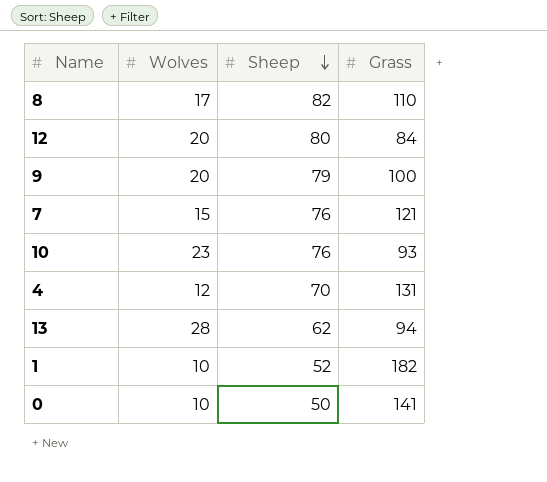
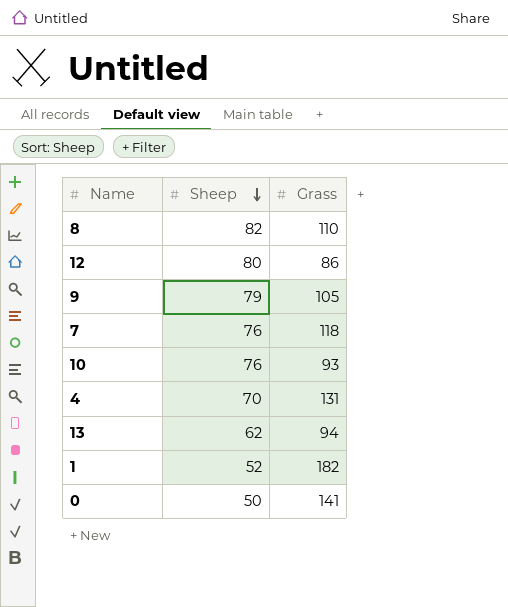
column Wolves | position: 2 -> none
12 | Grass: 84 -> 86
9 | Grass: 100 -> 105
7 | Grass: 121 -> 118

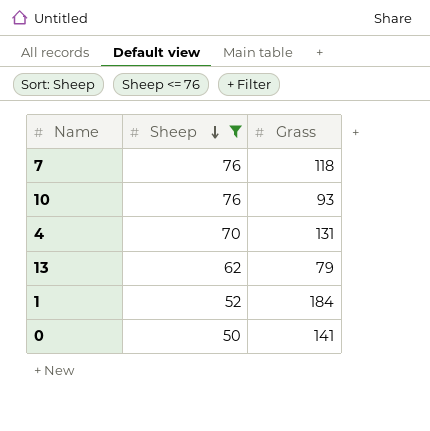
filter: none -> Sheep <= 76
13 | Grass: 94 -> 79
1 | Grass: 182 -> 184

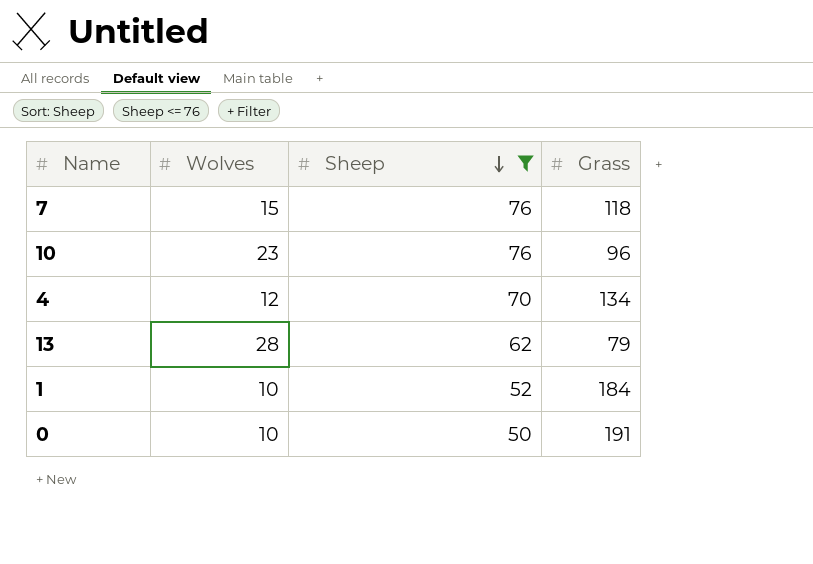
column Wolves | position: none -> 2
10 | Grass: 93 -> 96
4 | Grass: 131 -> 134
0 | Grass: 141 -> 191

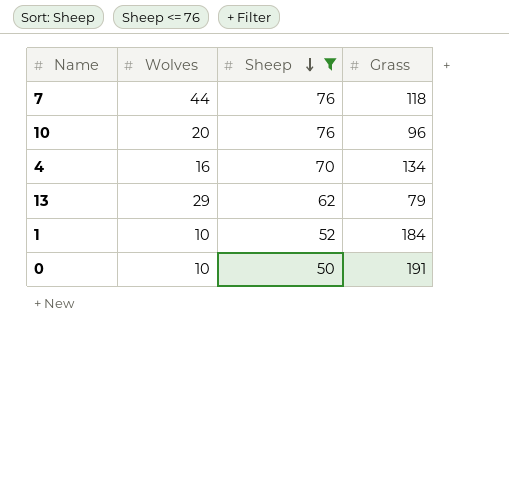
7 | Wolves: 15 -> 44
10 | Wolves: 23 -> 20
4 | Wolves: 12 -> 16
13 | Wolves: 28 -> 29

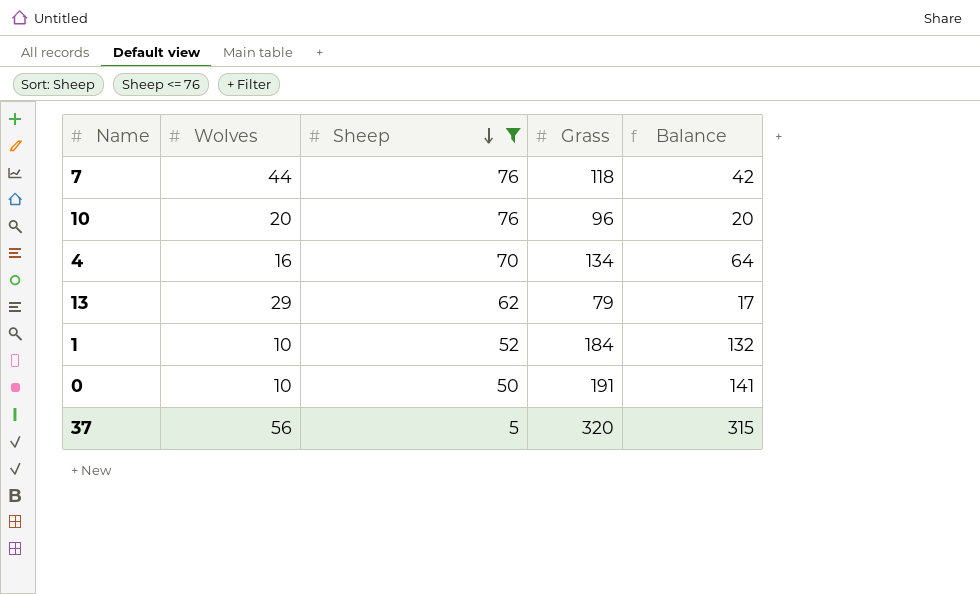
column Balance | formula: none -> [Grass] - [Sheep]
row 37: none -> 56 | 5 | 320 | 315

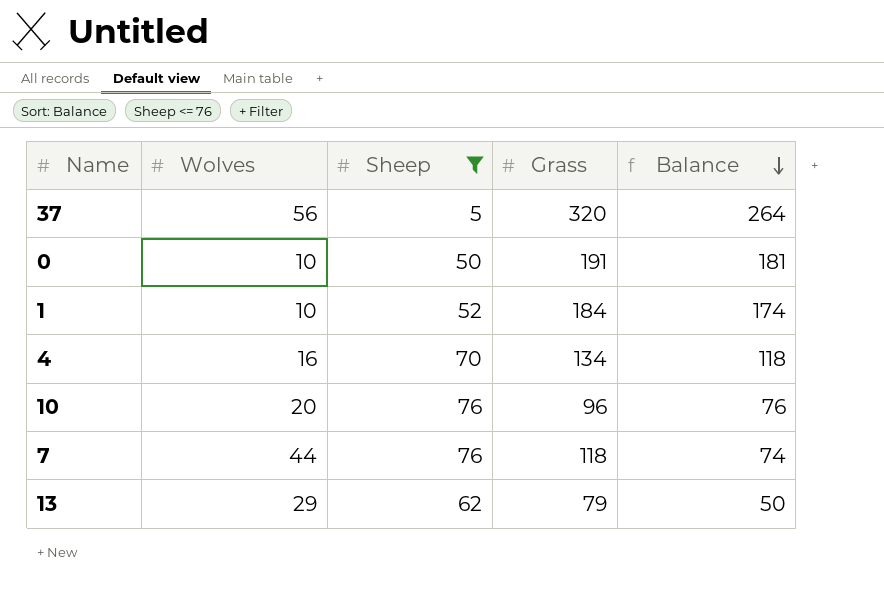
row order: Sheep descending -> Balance descending
column Balance | formula: [Grass] - [Sheep] -> [Grass] - [Wolves]

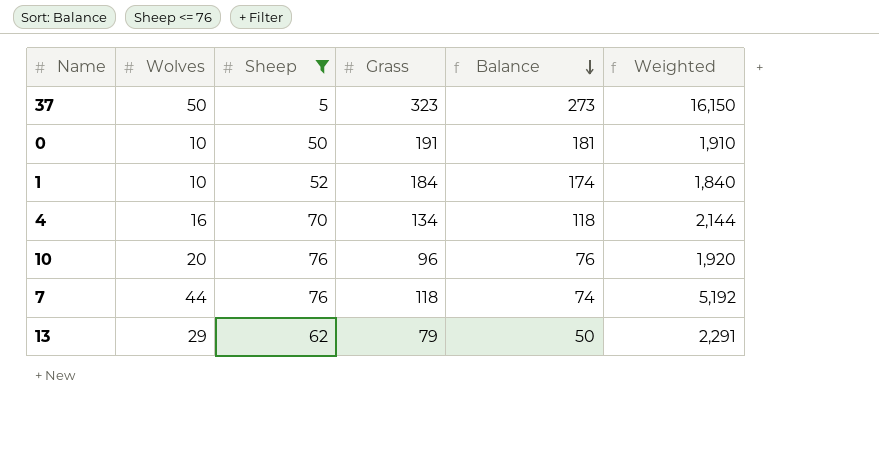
column Weighted | formula: none -> [Wolves] * [Grass]
37 | Wolves: 56 -> 50
37 | Grass: 320 -> 323
37 | Balance: 264 -> 273

